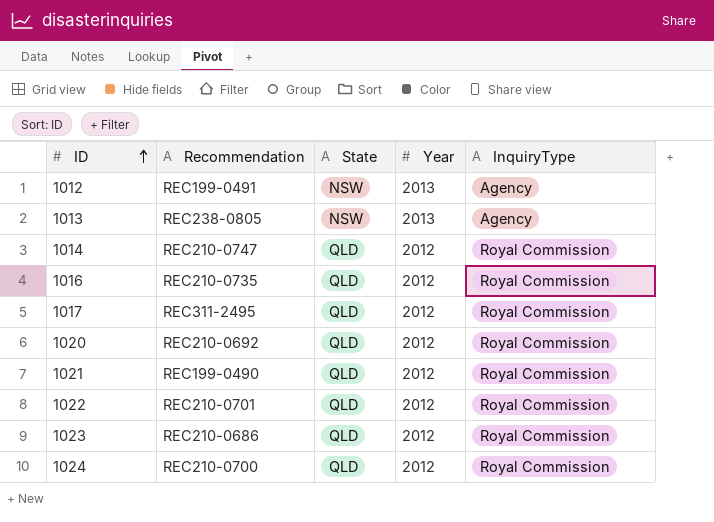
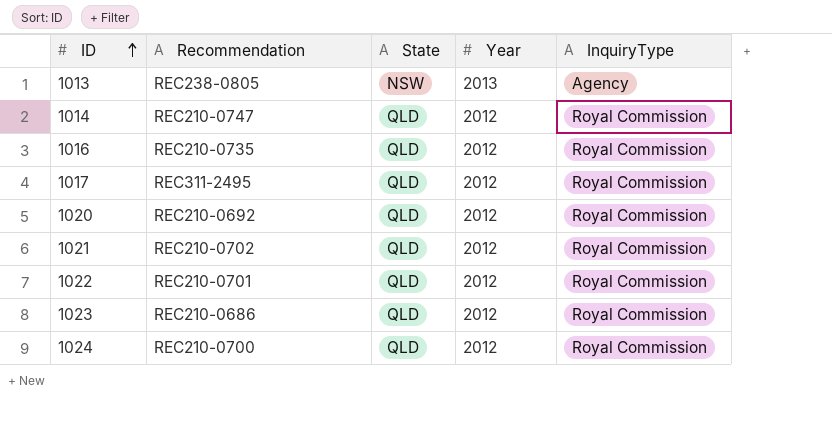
row 1012: REC199-0491 | NSW | 2013 | Agency -> none
1021 | Recommendation: REC199-0490 -> REC210-0702

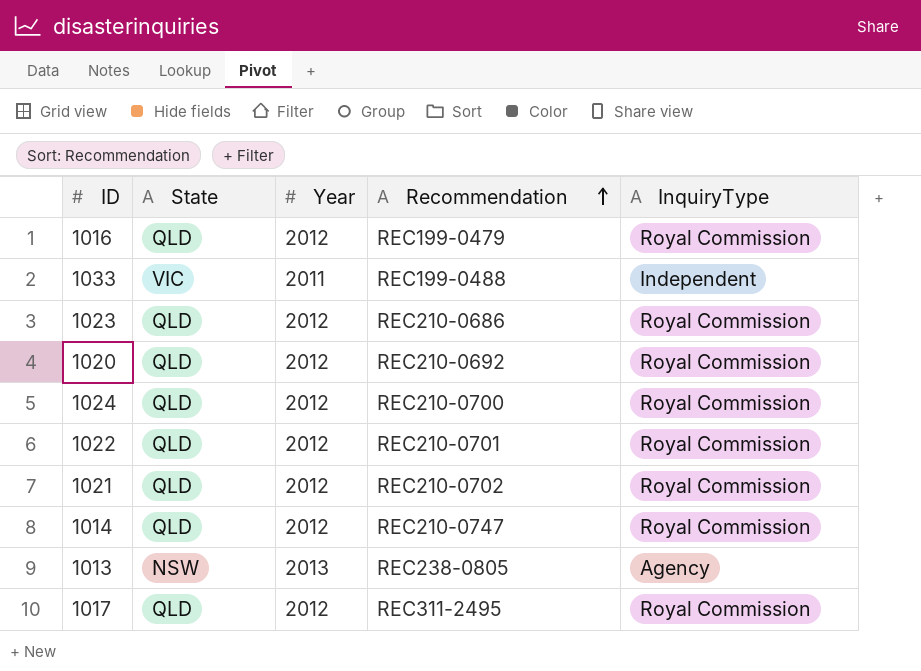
row order: ID ascending -> Recommendation ascending
column Recommendation | position: 2 -> 4
1016 | Recommendation: REC210-0735 -> REC199-0479
row 1033: none -> VIC | 2011 | REC199-0488 | Independent

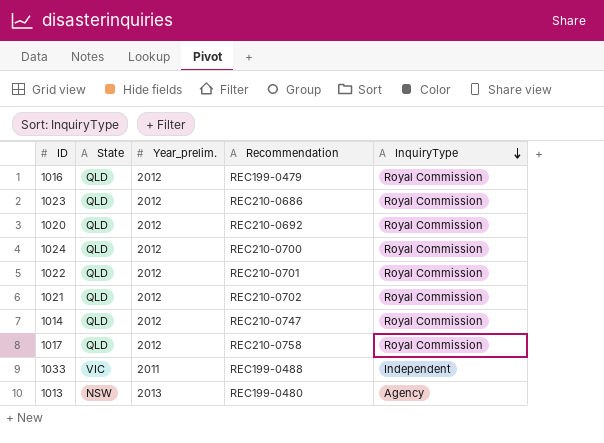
row order: Recommendation ascending -> InquiryType descending
column name: Year -> Year_prelim.
1017 | Recommendation: REC311-2495 -> REC210-0758
1013 | Recommendation: REC238-0805 -> REC199-0480

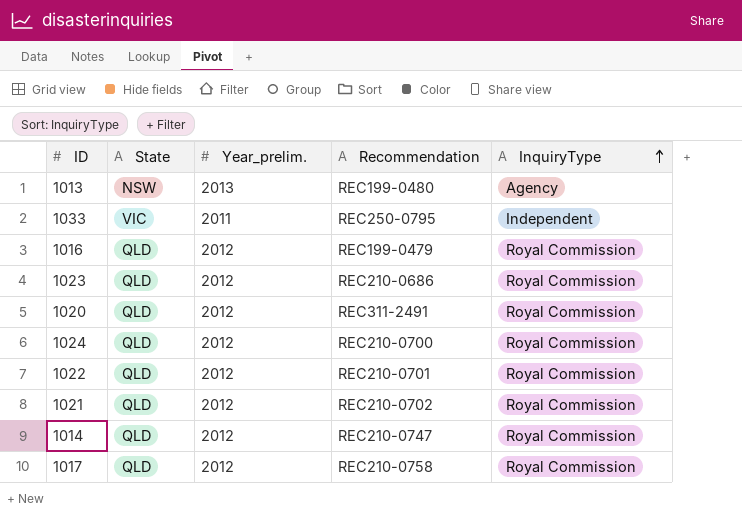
row order: InquiryType descending -> InquiryType ascending
1033 | Recommendation: REC199-0488 -> REC250-0795
1020 | Recommendation: REC210-0692 -> REC311-2491

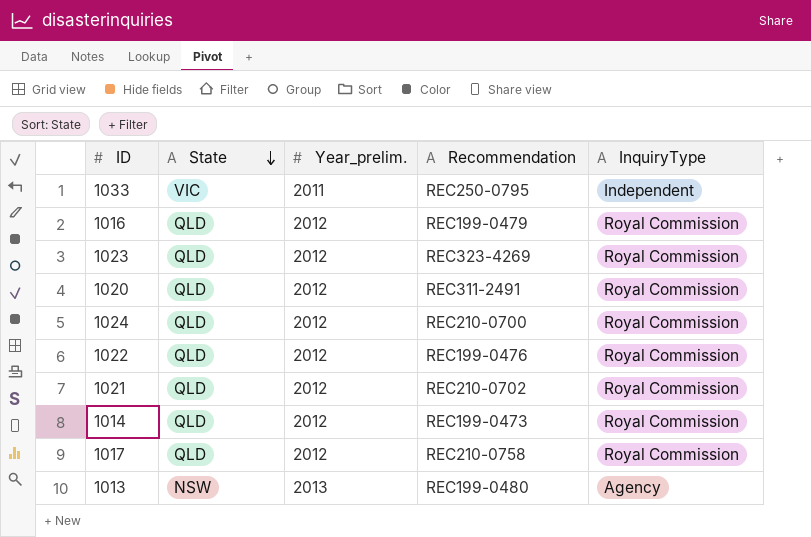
row order: InquiryType ascending -> State descending
1023 | Recommendation: REC210-0686 -> REC323-4269
1022 | Recommendation: REC210-0701 -> REC199-0476
1014 | Recommendation: REC210-0747 -> REC199-0473

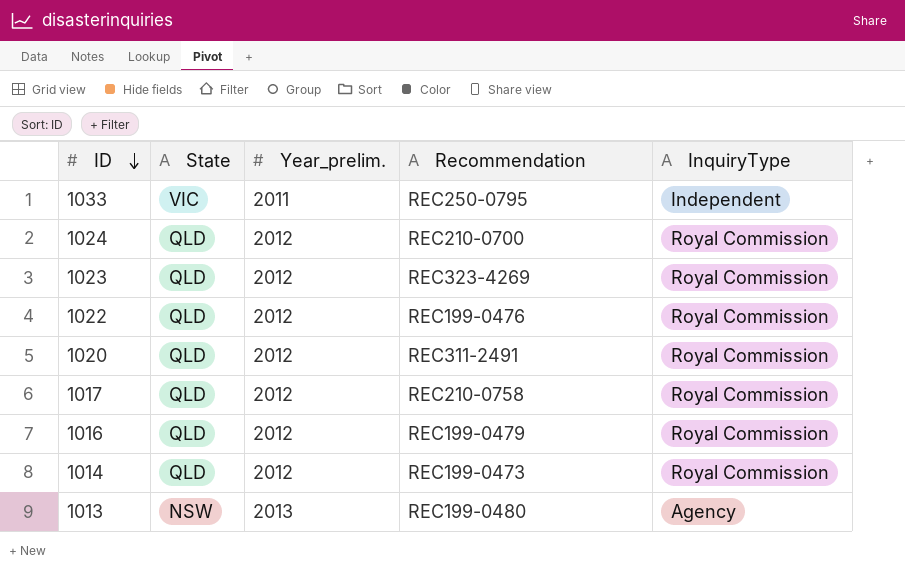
row order: State descending -> ID descending
row 1021: QLD | 2012 | REC210-0702 | Royal Commission -> none

